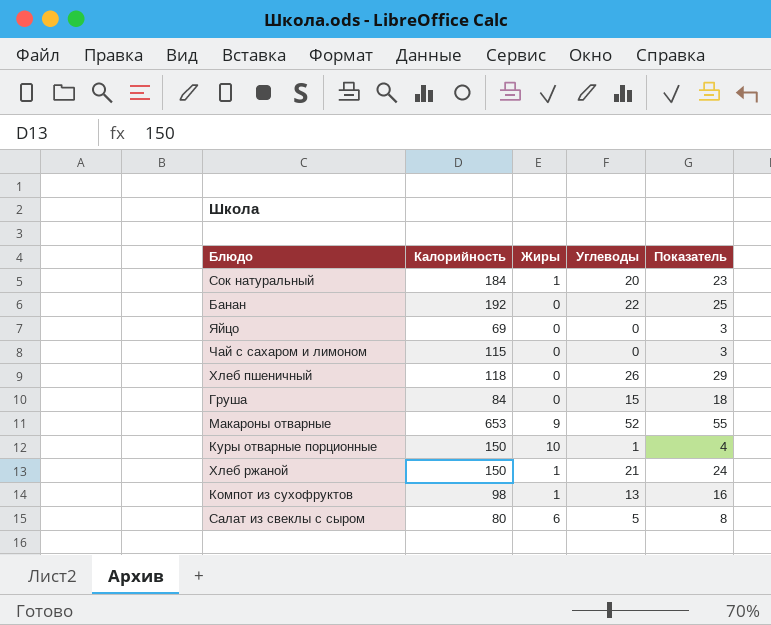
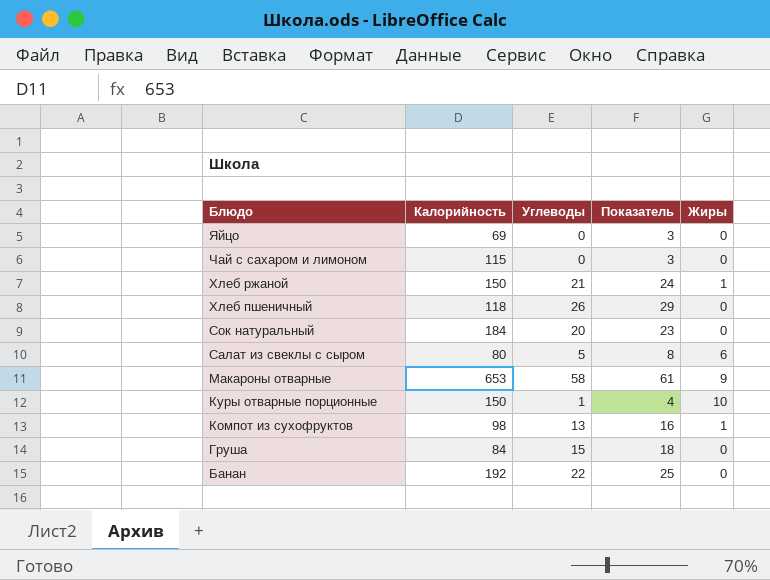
row order: none -> Блюдо descending
column Жиры | position: 3 -> 5
Сок натуральный | Жиры: 1 -> 0
Макароны отварные | Углеводы: 52 -> 58
Макароны отварные | Показатель: 55 -> 61

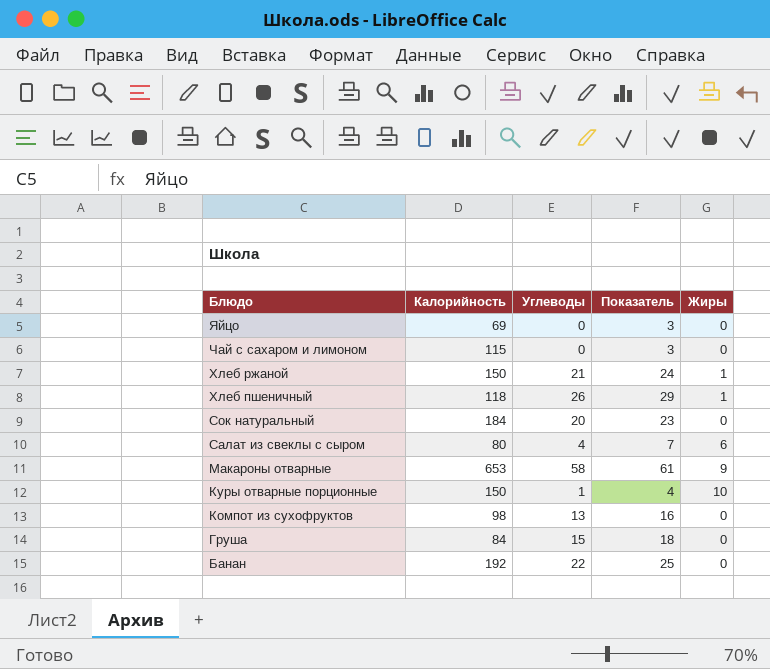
Хлеб пшеничный | Жиры: 0 -> 1
Салат из свеклы с сыром | Углеводы: 5 -> 4
Салат из свеклы с сыром | Показатель: 8 -> 7
Компот из сухофруктов | Жиры: 1 -> 0

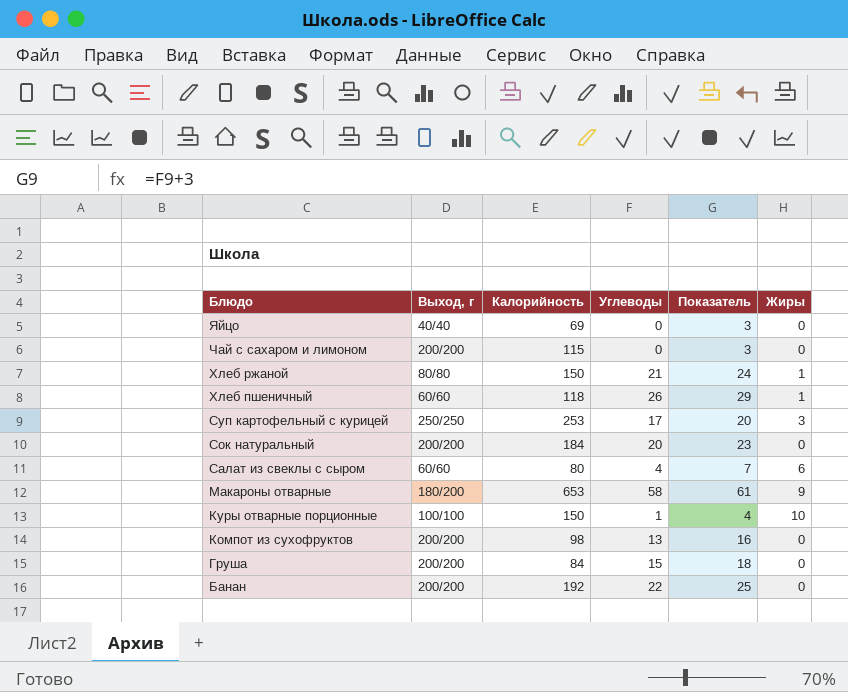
column Выход, г | position: none -> 2
row Суп картофельный с курицей: none -> 250/250 | 253 | 17 | 20 | 3

